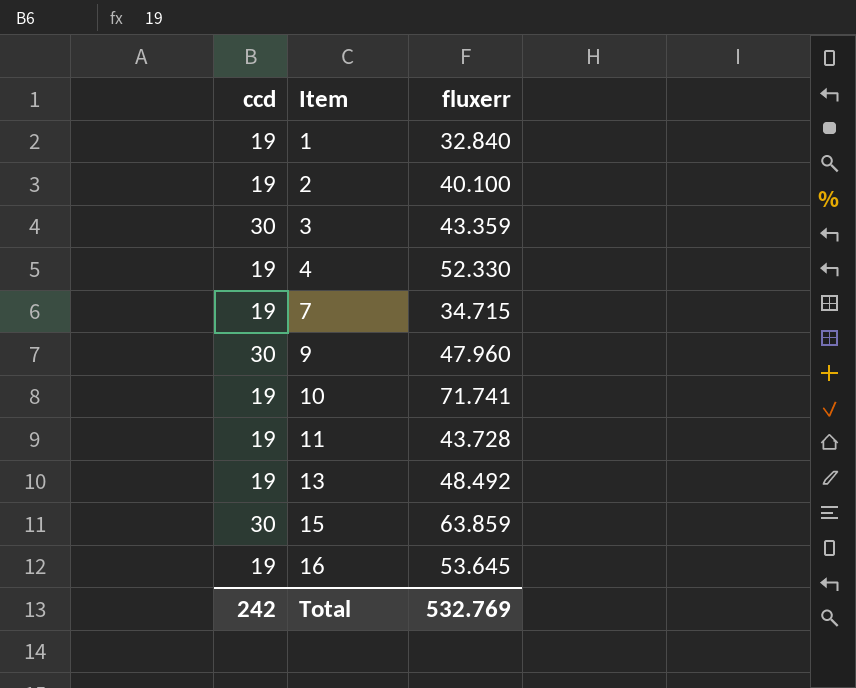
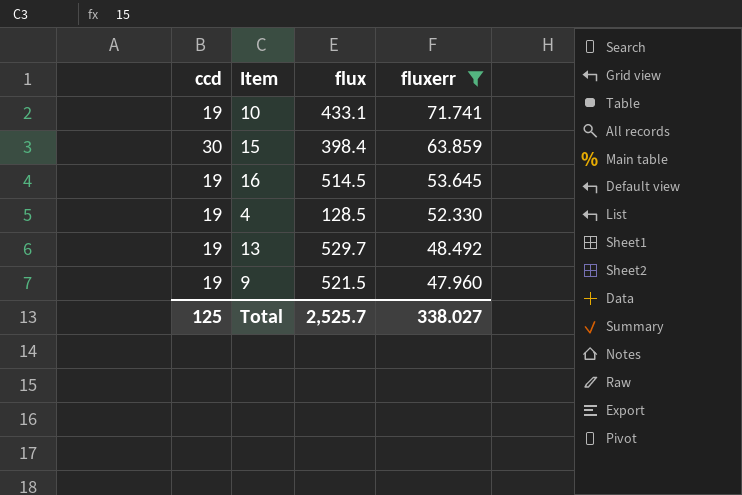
filter: none -> fluxerr >= 47.960
row order: Item ascending -> fluxerr descending
column flux | position: none -> 3
9 | ccd: 30 -> 19
Total | ccd: 242 -> 125
Total | fluxerr: 532.769 -> 338.027

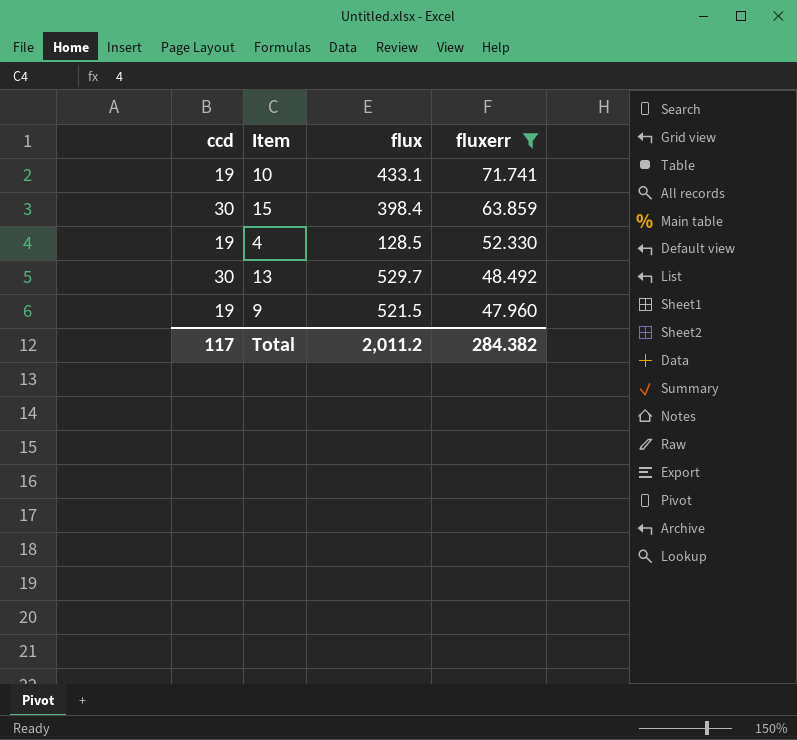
row 16: 19 | 514.5 | 53.645 -> none
13 | ccd: 19 -> 30
Total | ccd: 125 -> 117
Total | flux: 2,525.7 -> 2,011.2
Total | fluxerr: 338.027 -> 284.382

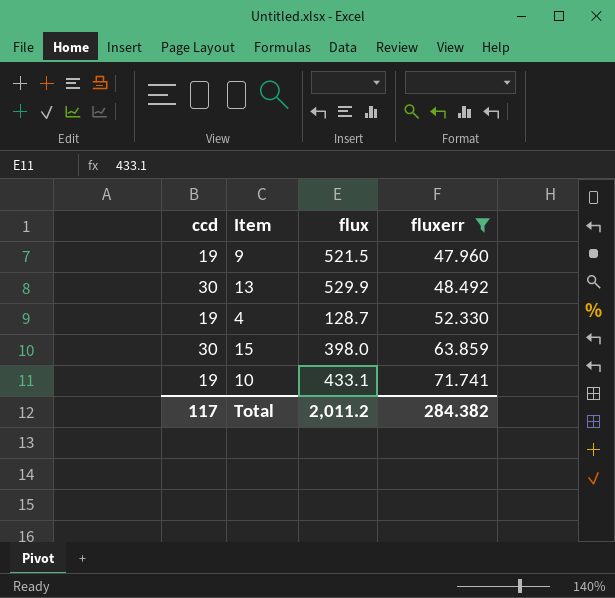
row order: fluxerr descending -> fluxerr ascending
13 | flux: 529.7 -> 529.9
4 | flux: 128.5 -> 128.7
15 | flux: 398.4 -> 398.0

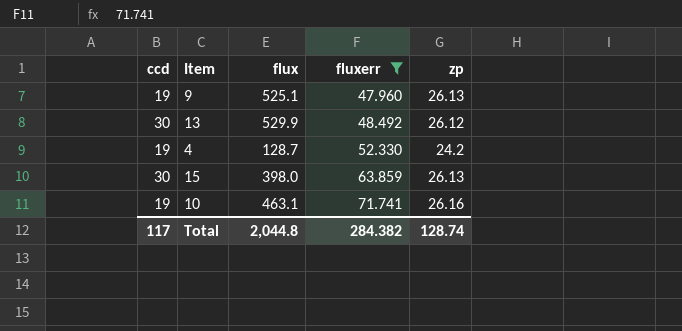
column zp | position: none -> 5
9 | flux: 521.5 -> 525.1
10 | flux: 433.1 -> 463.1
Total | flux: 2,011.2 -> 2,044.8

